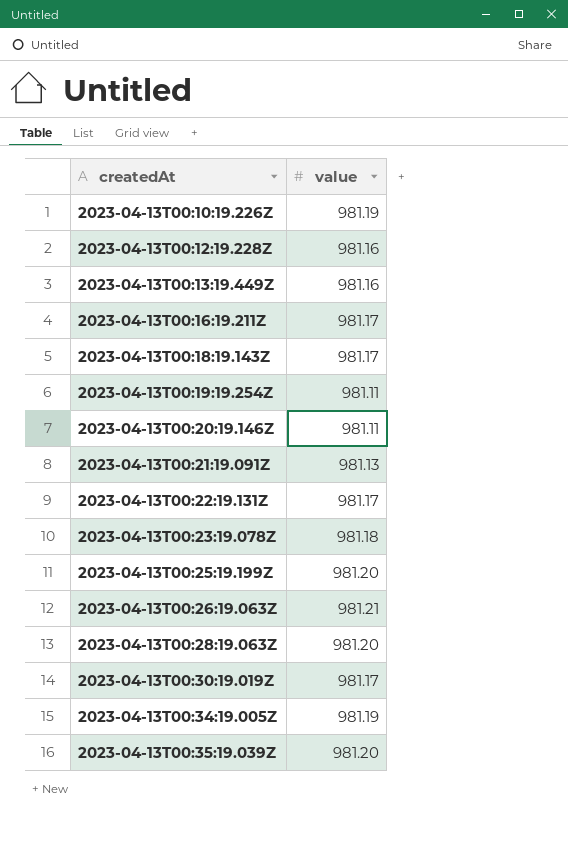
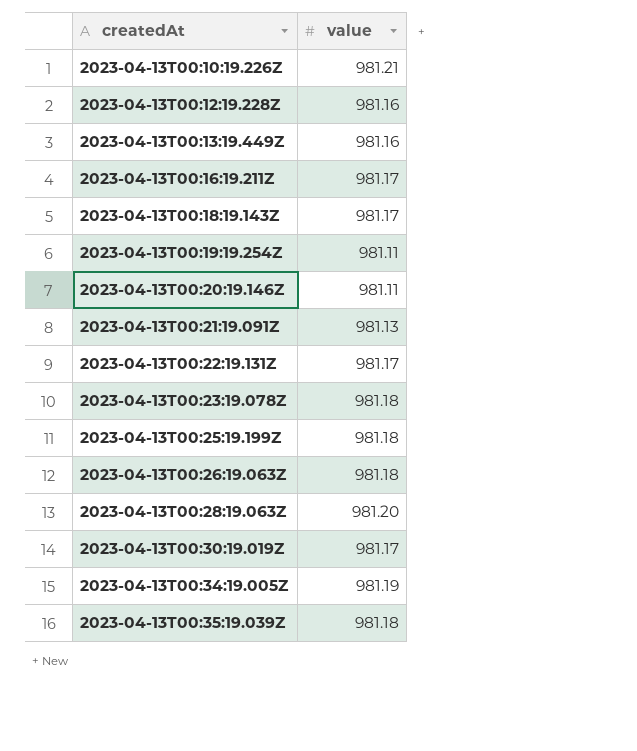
2023-04-13T00:10:19.226Z | value: 981.19 -> 981.21
2023-04-13T00:25:19.199Z | value: 981.20 -> 981.18
2023-04-13T00:26:19.063Z | value: 981.21 -> 981.18
2023-04-13T00:35:19.039Z | value: 981.20 -> 981.18

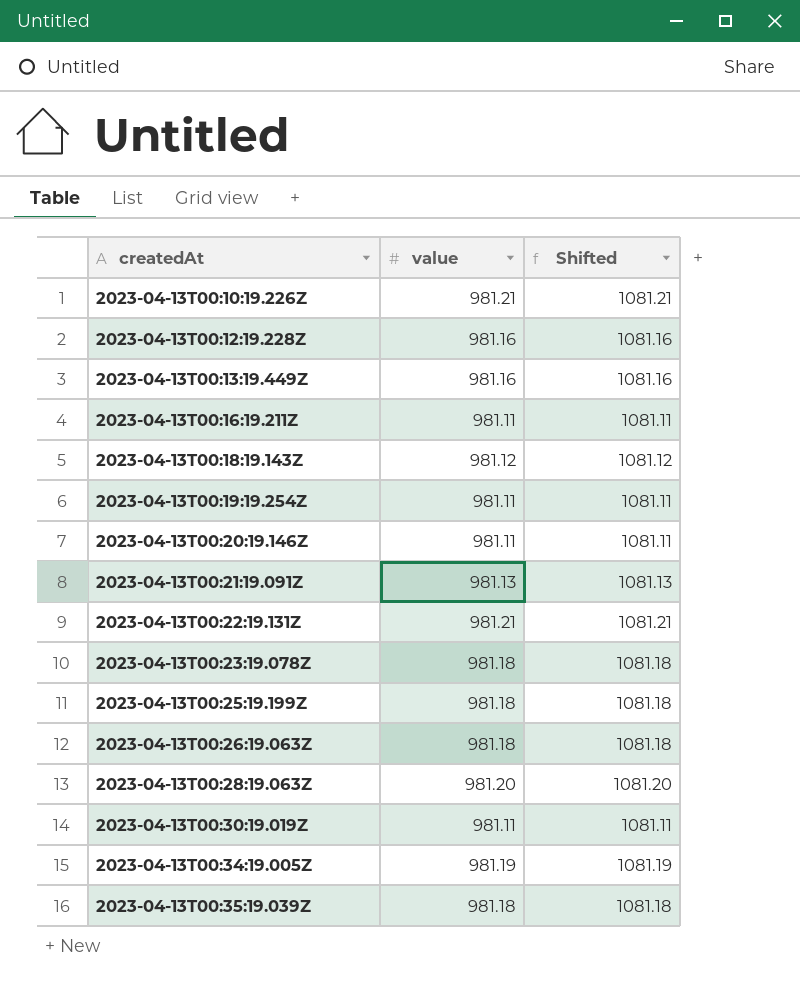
column Shifted | formula: none -> [value] + 100
2023-04-13T00:16:19.211Z | value: 981.17 -> 981.11
2023-04-13T00:18:19.143Z | value: 981.17 -> 981.12
2023-04-13T00:22:19.131Z | value: 981.17 -> 981.21
2023-04-13T00:30:19.019Z | value: 981.17 -> 981.11

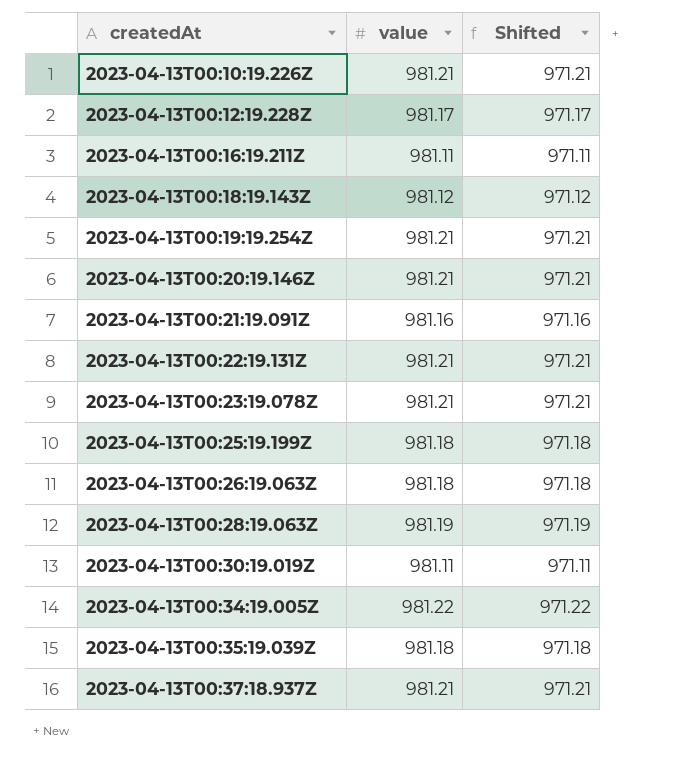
column Shifted | formula: [value] + 100 -> [value] - 10
row 2023-04-13T00:13:19.449Z: 981.16 | 1081.16 -> none
2023-04-13T00:12:19.228Z | value: 981.16 -> 981.17
2023-04-13T00:19:19.254Z | value: 981.11 -> 981.21
2023-04-13T00:20:19.146Z | value: 981.11 -> 981.21
2023-04-13T00:21:19.091Z | value: 981.13 -> 981.16
2023-04-13T00:23:19.078Z | value: 981.18 -> 981.21
2023-04-13T00:28:19.063Z | value: 981.20 -> 981.19
2023-04-13T00:34:19.005Z | value: 981.19 -> 981.22
row 2023-04-13T00:37:18.937Z: none -> 981.21 | 971.21

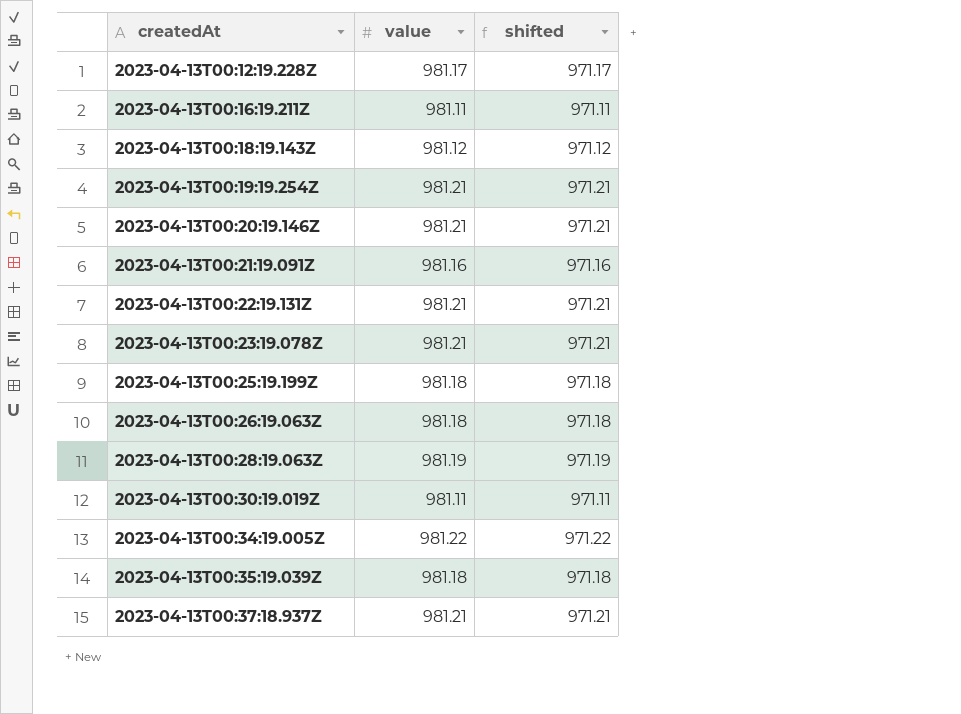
column name: Shifted -> shifted
row 2023-04-13T00:10:19.226Z: 981.21 | 971.21 -> none

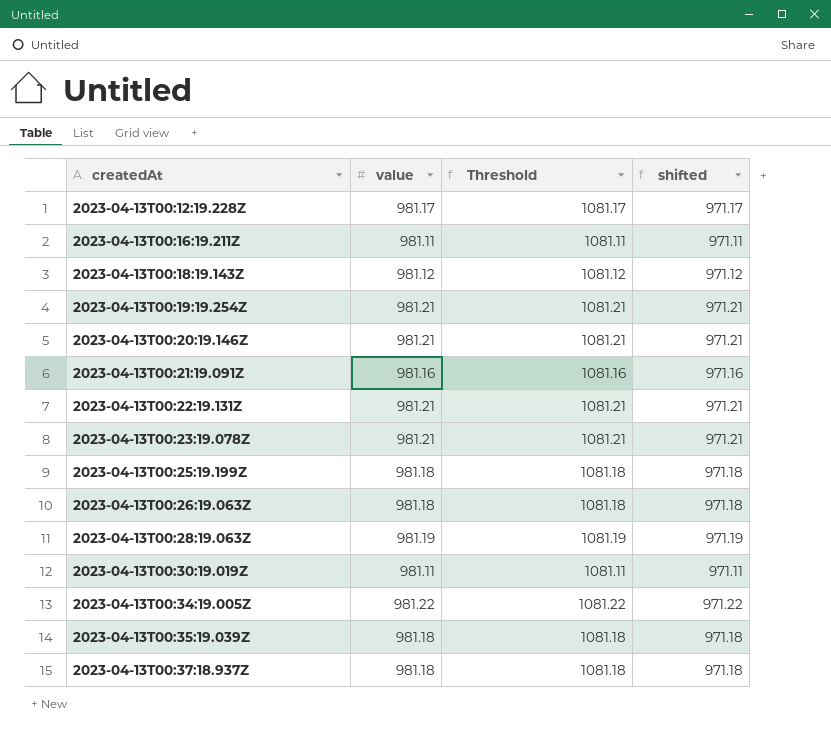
column Threshold | formula: none -> [value] + 100
2023-04-13T00:37:18.937Z | value: 981.21 -> 981.18
2023-04-13T00:37:18.937Z | shifted: 971.21 -> 971.18

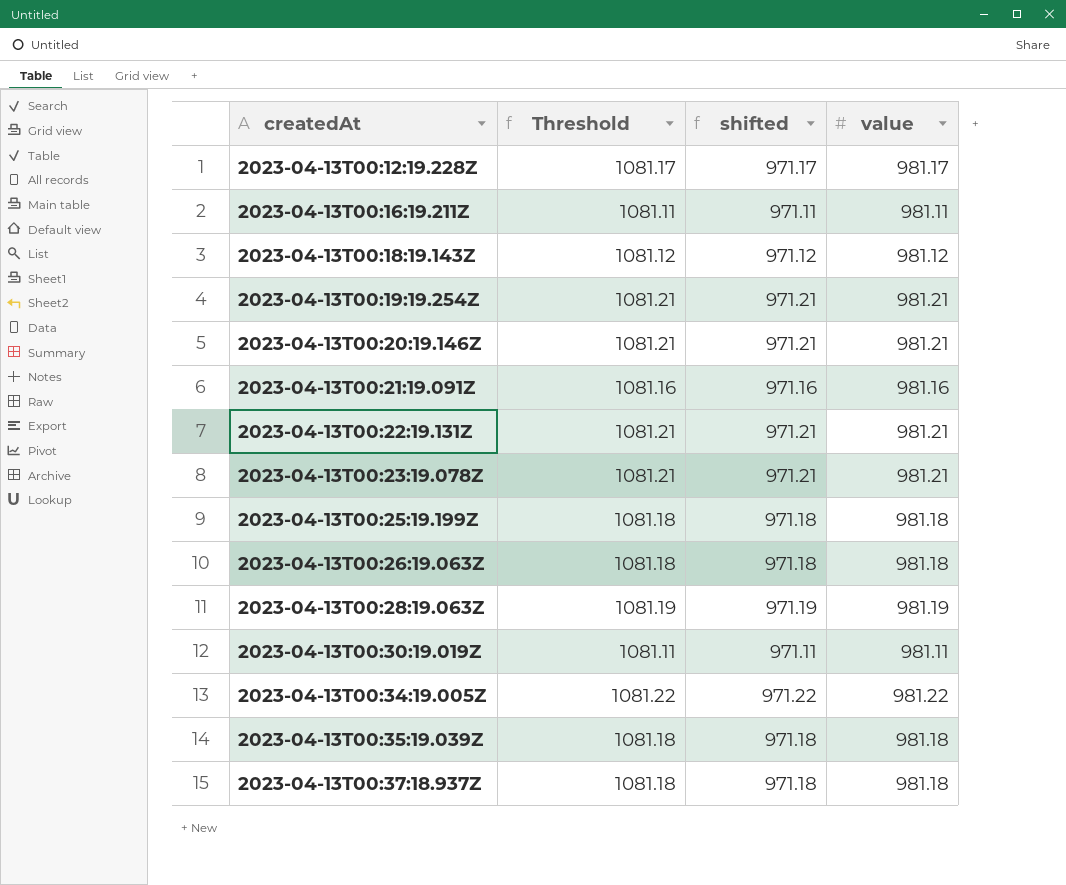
column value | position: 2 -> 4

